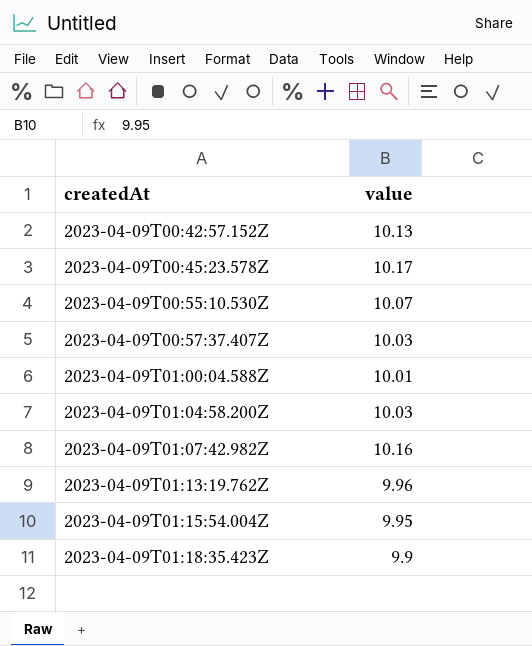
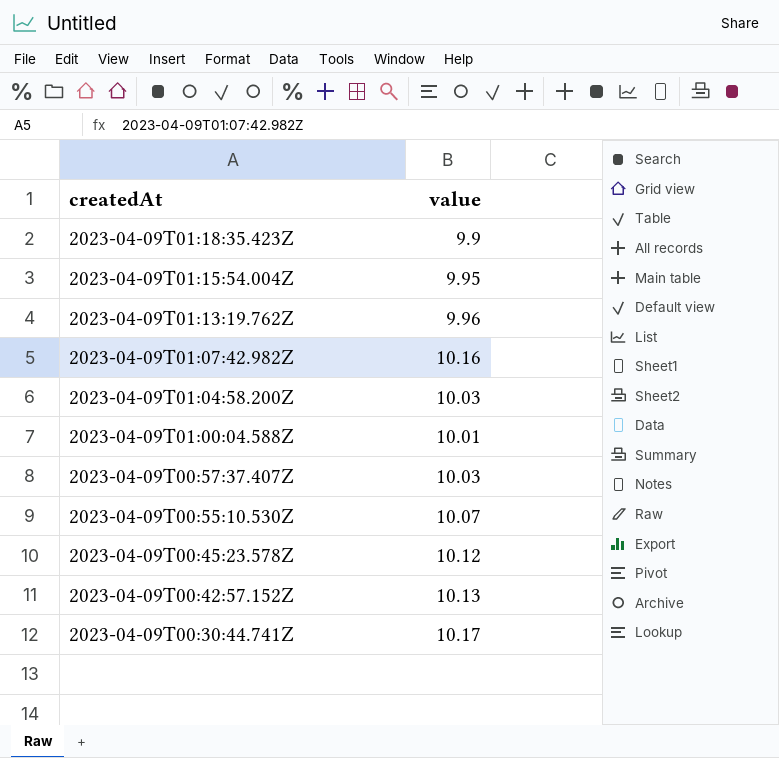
row order: createdAt ascending -> createdAt descending
2023-04-09T00:45:23.578Z | value: 10.17 -> 10.12
row 2023-04-09T00:30:44.741Z: none -> 10.17

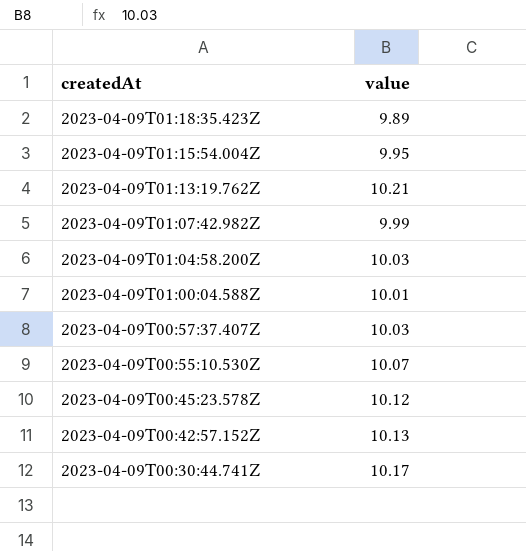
2023-04-09T01:18:35.423Z | value: 9.9 -> 9.89
2023-04-09T01:13:19.762Z | value: 9.96 -> 10.21
2023-04-09T01:07:42.982Z | value: 10.16 -> 9.99

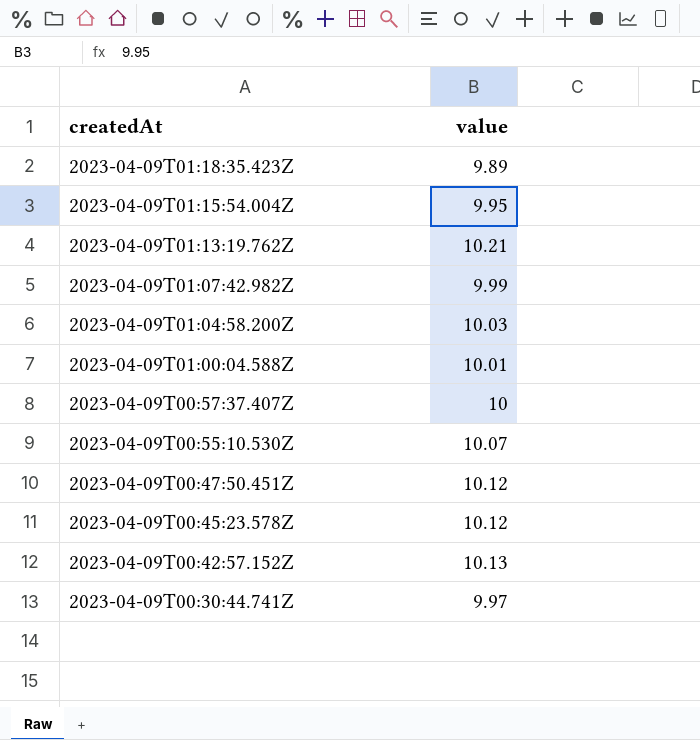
2023-04-09T00:57:37.407Z | value: 10.03 -> 10
row 2023-04-09T00:47:50.451Z: none -> 10.12
2023-04-09T00:30:44.741Z | value: 10.17 -> 9.97

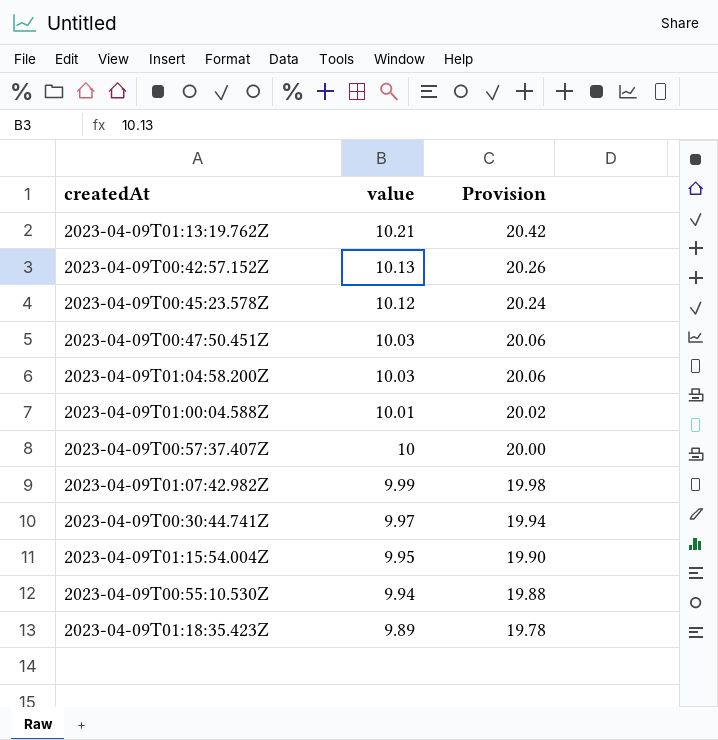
row order: createdAt descending -> value descending
column Provision | formula: none -> [value] * 2
2023-04-09T00:47:50.451Z | value: 10.12 -> 10.03
2023-04-09T00:55:10.530Z | value: 10.07 -> 9.94

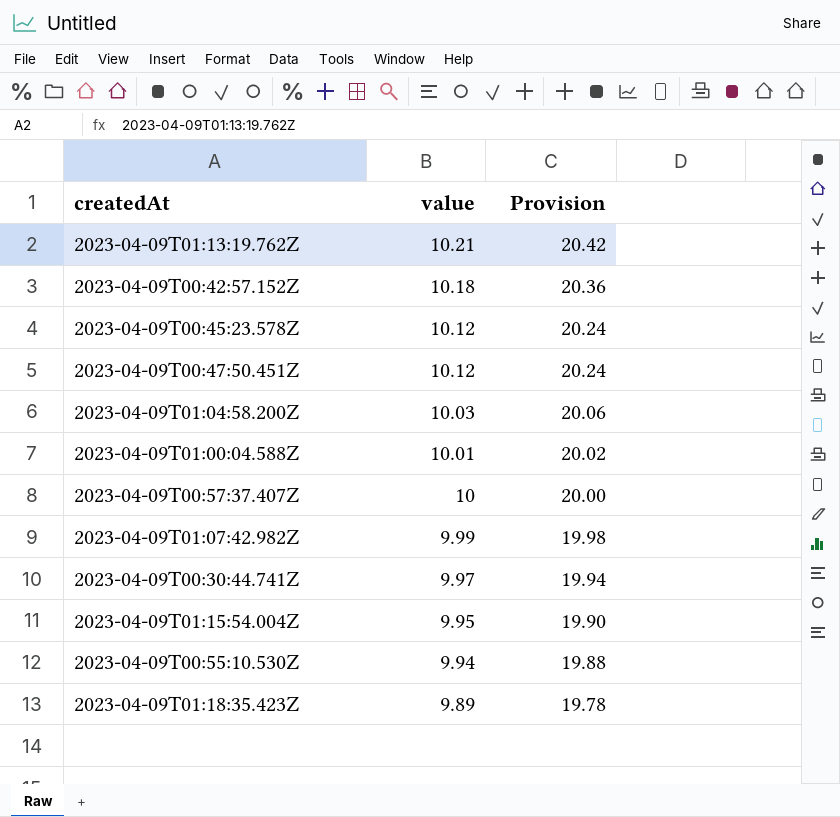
2023-04-09T00:42:57.152Z | value: 10.13 -> 10.18
2023-04-09T00:42:57.152Z | Provision: 20.26 -> 20.36
2023-04-09T00:47:50.451Z | value: 10.03 -> 10.12
2023-04-09T00:47:50.451Z | Provision: 20.06 -> 20.24

